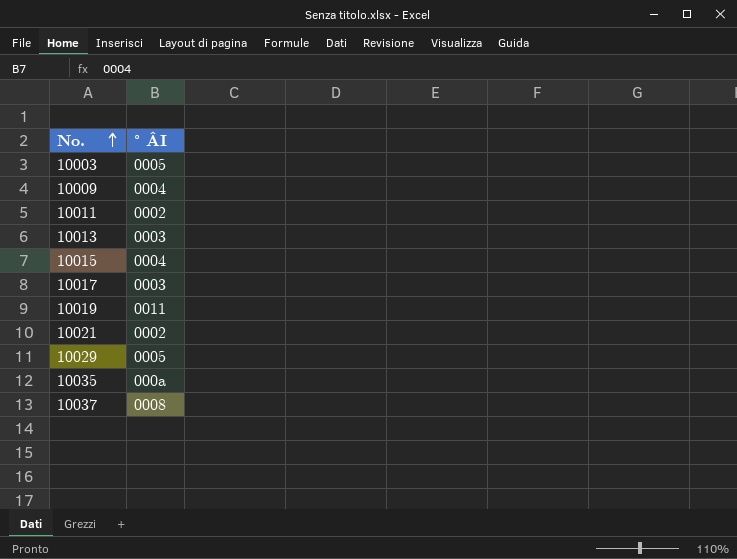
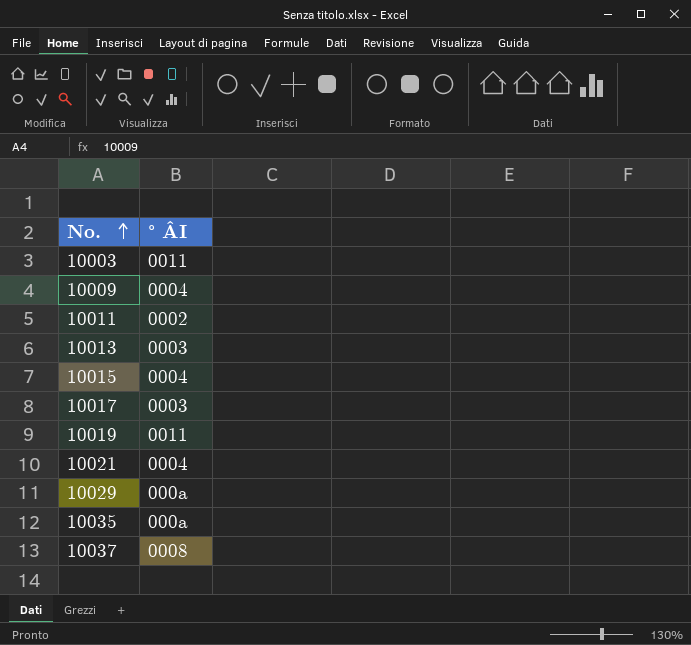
10003 | ° ÂI: 0005 -> 0011
10021 | ° ÂI: 0002 -> 0004
10029 | ° ÂI: 0005 -> 000a

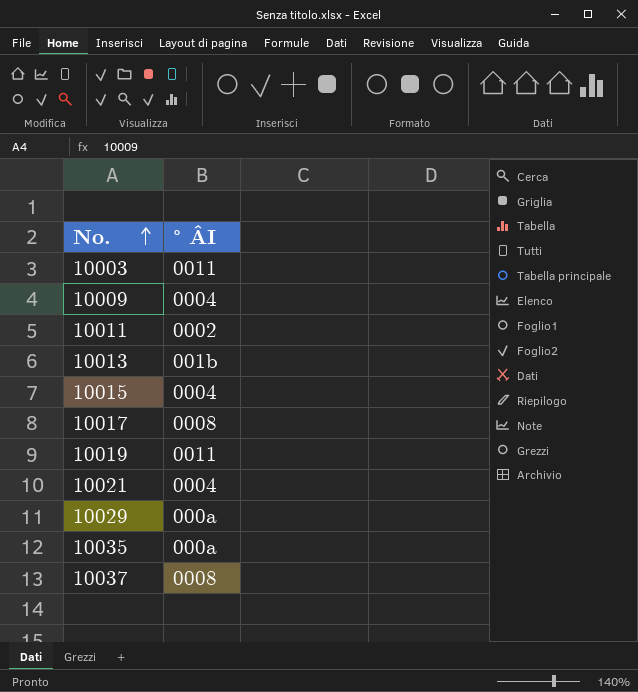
10013 | ° ÂI: 0003 -> 001b
10017 | ° ÂI: 0003 -> 0008

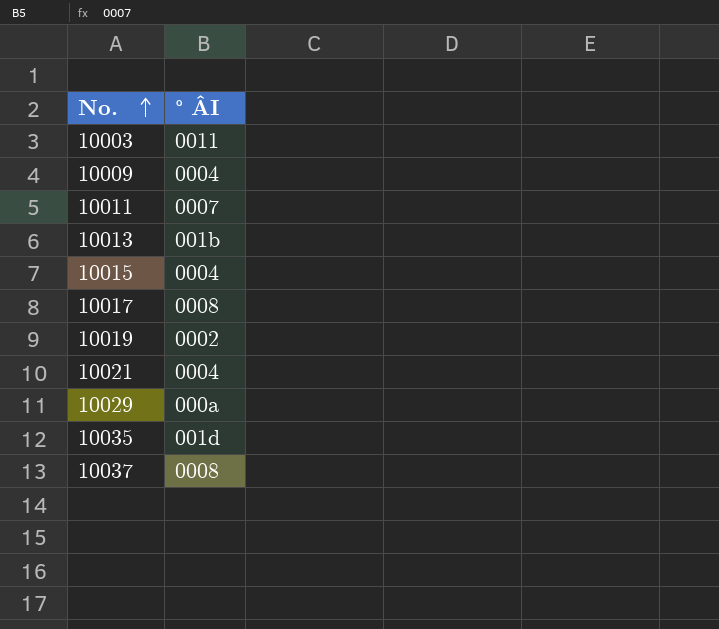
10011 | ° ÂI: 0002 -> 0007
10019 | ° ÂI: 0011 -> 0002
10035 | ° ÂI: 000a -> 001d

